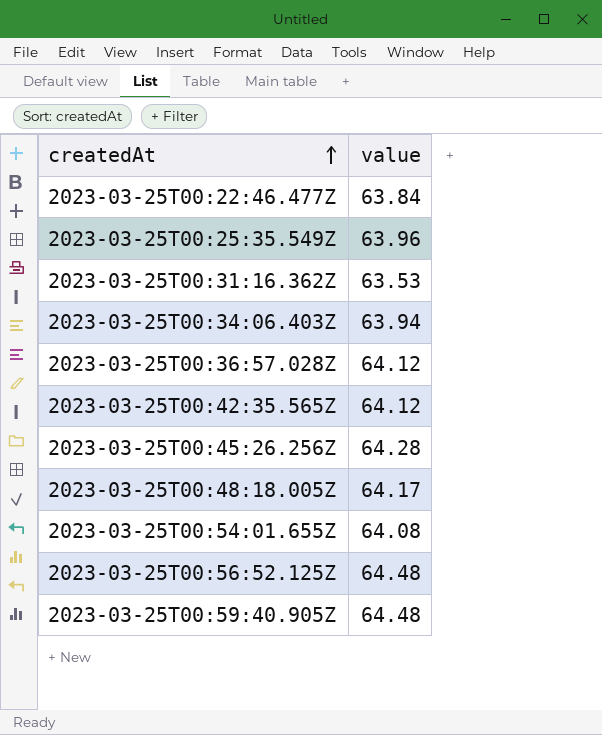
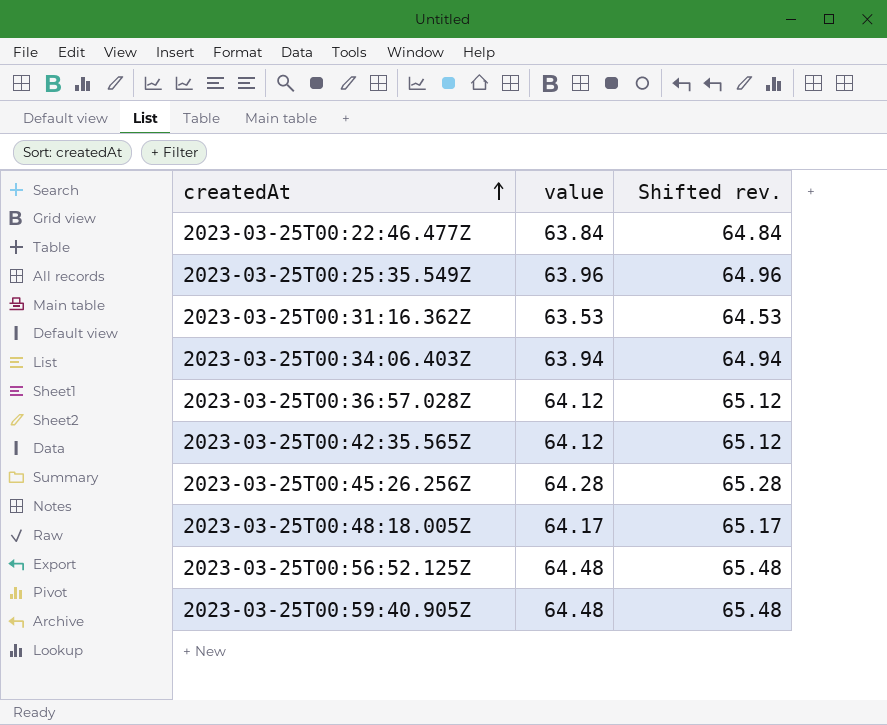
column Shifted rev. | formula: none -> [value] + 1
row 2023-03-25T00:54:01.655Z: 64.08 -> none

